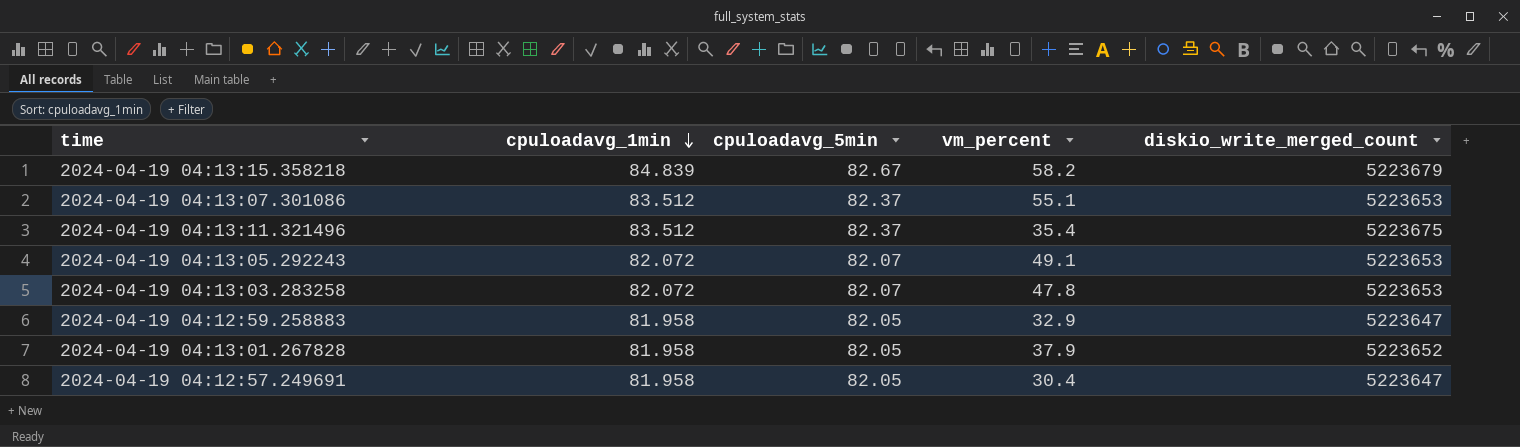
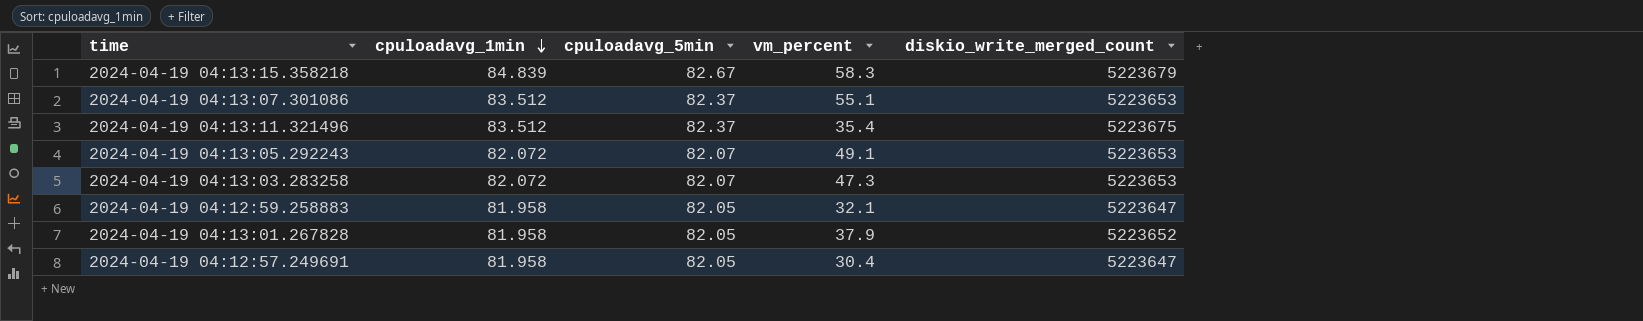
2024-04-19 04:13:15.358218 | vm_percent: 58.2 -> 58.3
2024-04-19 04:13:03.283258 | vm_percent: 47.8 -> 47.3
2024-04-19 04:12:59.258883 | vm_percent: 32.9 -> 32.1

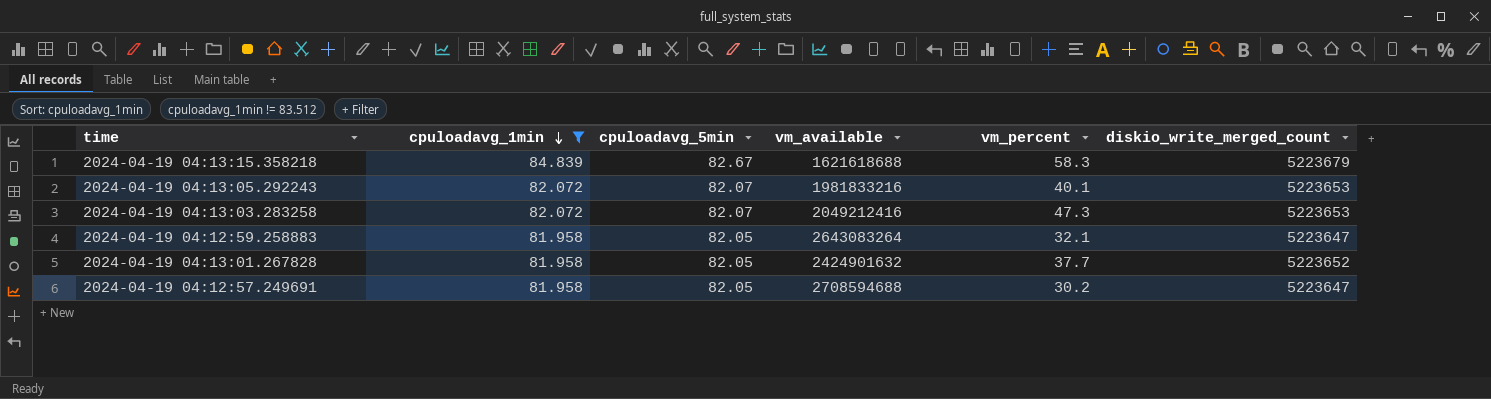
filter: none -> cpuloadavg_1min != 83.512
column vm_available | position: none -> 4
2024-04-19 04:13:05.292243 | vm_percent: 49.1 -> 40.1
2024-04-19 04:13:01.267828 | vm_percent: 37.9 -> 37.7
2024-04-19 04:12:57.249691 | vm_percent: 30.4 -> 30.2

